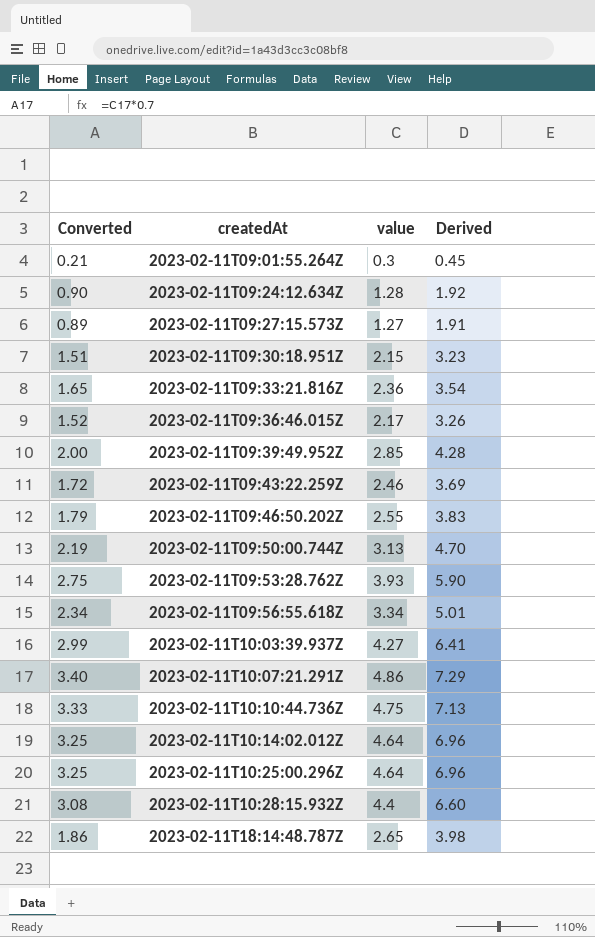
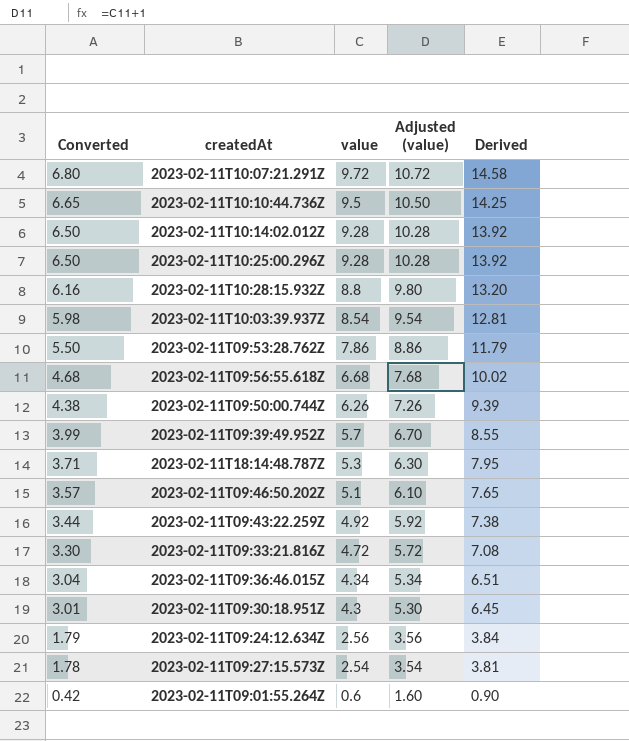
row order: createdAt ascending -> Converted descending
column Adjusted (value) | formula: none -> [value] + 1
2023-02-11T10:07:21.291Z | Converted: 3.40 -> 6.80
2023-02-11T10:07:21.291Z | value: 4.86 -> 9.72
2023-02-11T10:07:21.291Z | Derived: 7.29 -> 14.58
2023-02-11T10:10:44.736Z | Converted: 3.33 -> 6.65
2023-02-11T10:10:44.736Z | value: 4.75 -> 9.5
2023-02-11T10:10:44.736Z | Derived: 7.13 -> 14.25
2023-02-11T10:14:02.012Z | Converted: 3.25 -> 6.50
2023-02-11T10:14:02.012Z | value: 4.64 -> 9.28
2023-02-11T10:14:02.012Z | Derived: 6.96 -> 13.92
2023-02-11T10:25:00.296Z | Converted: 3.25 -> 6.50
2023-02-11T10:25:00.296Z | value: 4.64 -> 9.28
2023-02-11T10:25:00.296Z | Derived: 6.96 -> 13.92
2023-02-11T10:28:15.932Z | Converted: 3.08 -> 6.16
2023-02-11T10:28:15.932Z | value: 4.4 -> 8.8
2023-02-11T10:28:15.932Z | Derived: 6.60 -> 13.20
2023-02-11T10:03:39.937Z | Converted: 2.99 -> 5.98
2023-02-11T10:03:39.937Z | value: 4.27 -> 8.54
2023-02-11T10:03:39.937Z | Derived: 6.41 -> 12.81
2023-02-11T09:53:28.762Z | Converted: 2.75 -> 5.50
2023-02-11T09:53:28.762Z | value: 3.93 -> 7.86
2023-02-11T09:53:28.762Z | Derived: 5.90 -> 11.79
2023-02-11T09:56:55.618Z | Converted: 2.34 -> 4.68
2023-02-11T09:56:55.618Z | value: 3.34 -> 6.68
2023-02-11T09:56:55.618Z | Derived: 5.01 -> 10.02
2023-02-11T09:50:00.744Z | Converted: 2.19 -> 4.38
2023-02-11T09:50:00.744Z | value: 3.13 -> 6.26
2023-02-11T09:50:00.744Z | Derived: 4.70 -> 9.39
2023-02-11T09:39:49.952Z | Converted: 2.00 -> 3.99
2023-02-11T09:39:49.952Z | value: 2.85 -> 5.7
2023-02-11T09:39:49.952Z | Derived: 4.28 -> 8.55
2023-02-11T18:14:48.787Z | Converted: 1.86 -> 3.71
2023-02-11T18:14:48.787Z | value: 2.65 -> 5.3
2023-02-11T18:14:48.787Z | Derived: 3.98 -> 7.95
2023-02-11T09:46:50.202Z | Converted: 1.79 -> 3.57
2023-02-11T09:46:50.202Z | value: 2.55 -> 5.1
2023-02-11T09:46:50.202Z | Derived: 3.83 -> 7.65
2023-02-11T09:43:22.259Z | Converted: 1.72 -> 3.44
2023-02-11T09:43:22.259Z | value: 2.46 -> 4.92
2023-02-11T09:43:22.259Z | Derived: 3.69 -> 7.38
2023-02-11T09:33:21.816Z | Converted: 1.65 -> 3.30
2023-02-11T09:33:21.816Z | value: 2.36 -> 4.72
2023-02-11T09:33:21.816Z | Derived: 3.54 -> 7.08
2023-02-11T09:36:46.015Z | Converted: 1.52 -> 3.04
2023-02-11T09:36:46.015Z | value: 2.17 -> 4.34
2023-02-11T09:36:46.015Z | Derived: 3.26 -> 6.51
2023-02-11T09:30:18.951Z | Converted: 1.51 -> 3.01
2023-02-11T09:30:18.951Z | value: 2.15 -> 4.3
2023-02-11T09:30:18.951Z | Derived: 3.23 -> 6.45
2023-02-11T09:24:12.634Z | Converted: 0.90 -> 1.79
2023-02-11T09:24:12.634Z | value: 1.28 -> 2.56
2023-02-11T09:24:12.634Z | Derived: 1.92 -> 3.84
2023-02-11T09:27:15.573Z | Converted: 0.89 -> 1.78
2023-02-11T09:27:15.573Z | value: 1.27 -> 2.54
2023-02-11T09:27:15.573Z | Derived: 1.91 -> 3.81
2023-02-11T09:01:55.264Z | Converted: 0.21 -> 0.42
2023-02-11T09:01:55.264Z | value: 0.3 -> 0.6
2023-02-11T09:01:55.264Z | Derived: 0.45 -> 0.90

